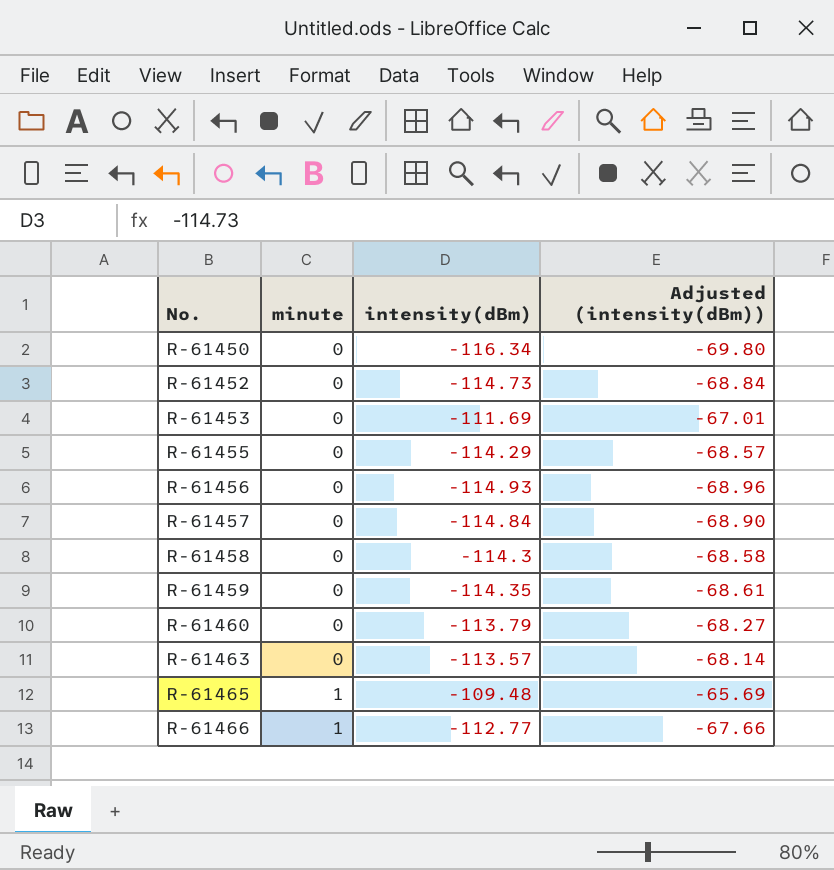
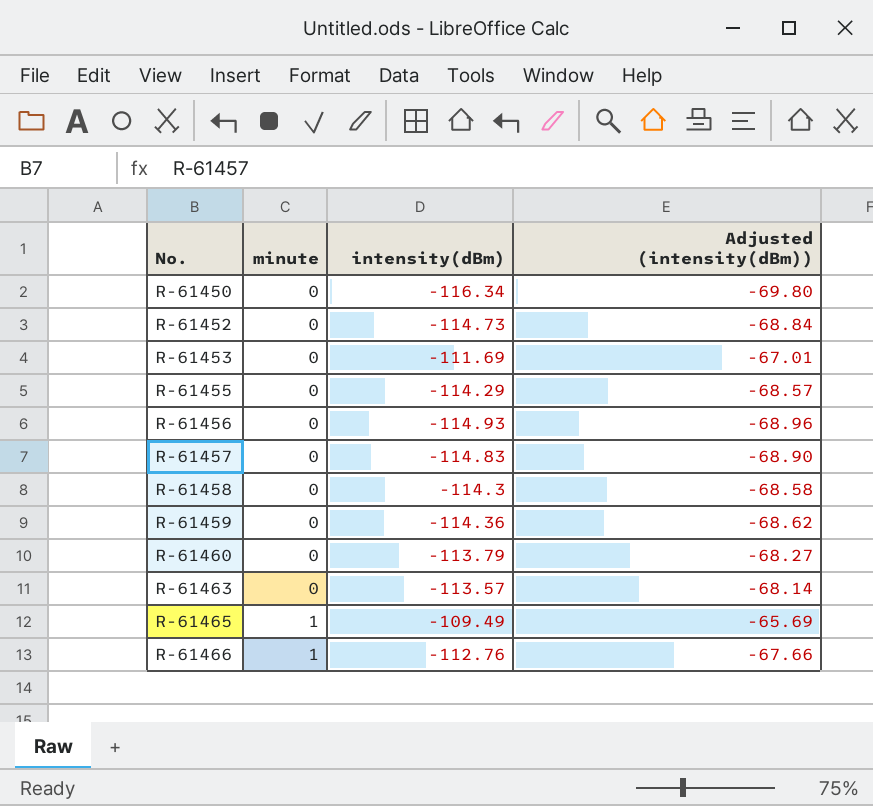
R-61457 | intensity(dBm): -114.84 -> -114.83
R-61459 | intensity(dBm): -114.35 -> -114.36
R-61459 | Adjusted (intensity(dBm)): -68.61 -> -68.62
R-61465 | intensity(dBm): -109.48 -> -109.49
R-61466 | intensity(dBm): -112.77 -> -112.76

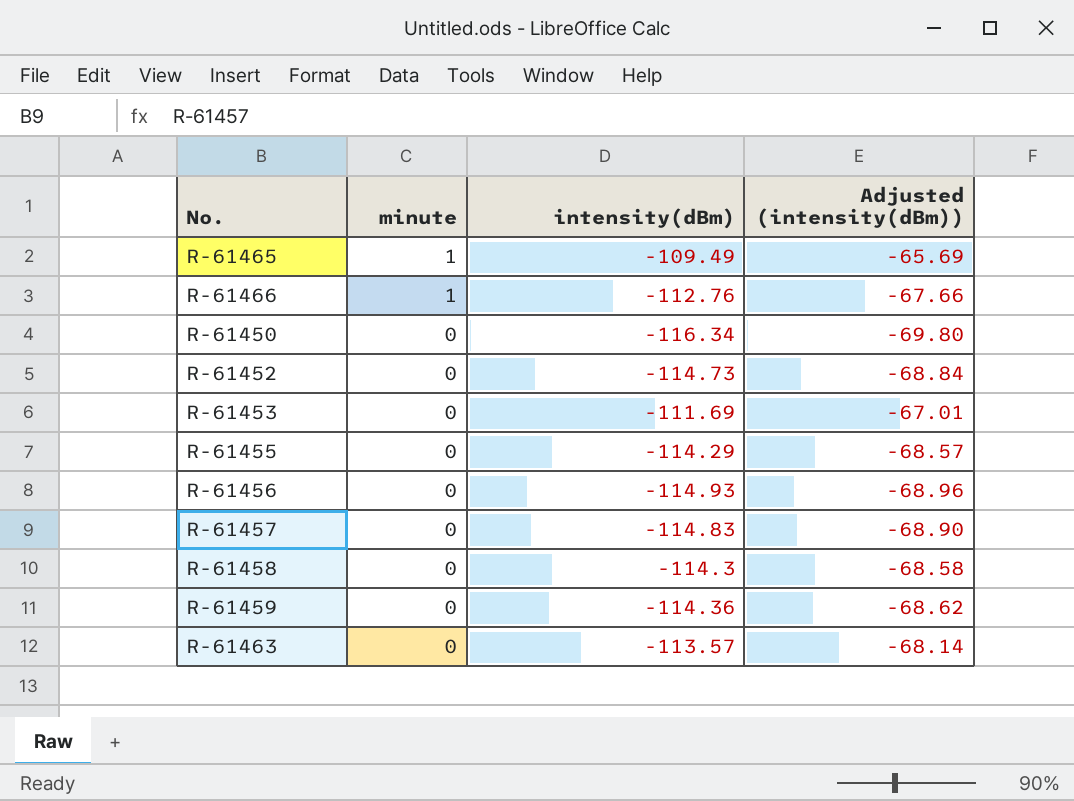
row order: No. ascending -> minute descending
row R-61460: 0 | -113.79 | -68.27 -> none

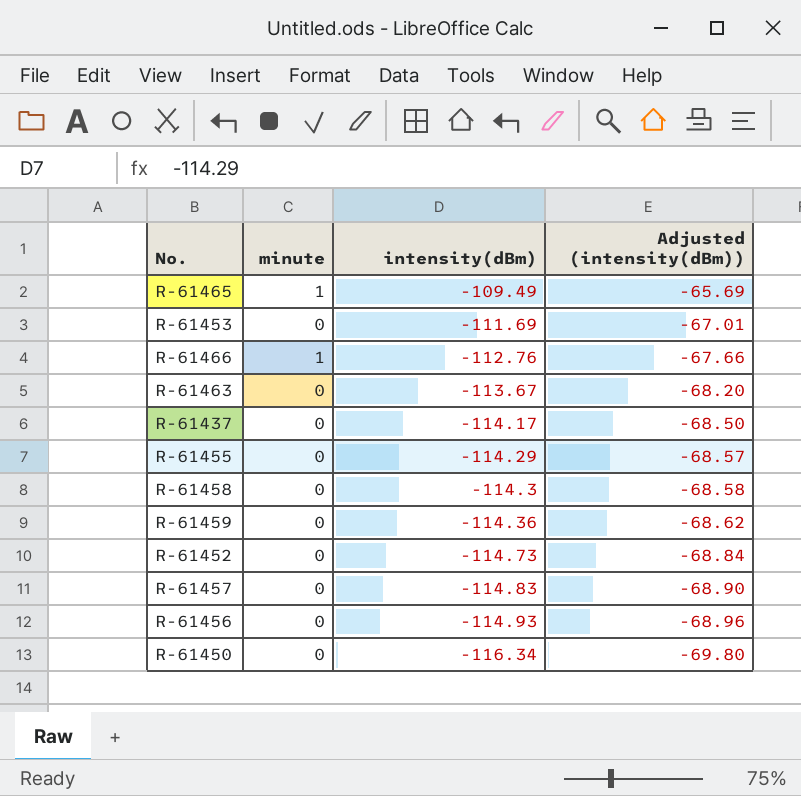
row order: minute descending -> intensity(dBm) descending
R-61463 | intensity(dBm): -113.57 -> -113.67
R-61463 | Adjusted (intensity(dBm)): -68.14 -> -68.20
row R-61437: none -> 0 | -114.17 | -68.50

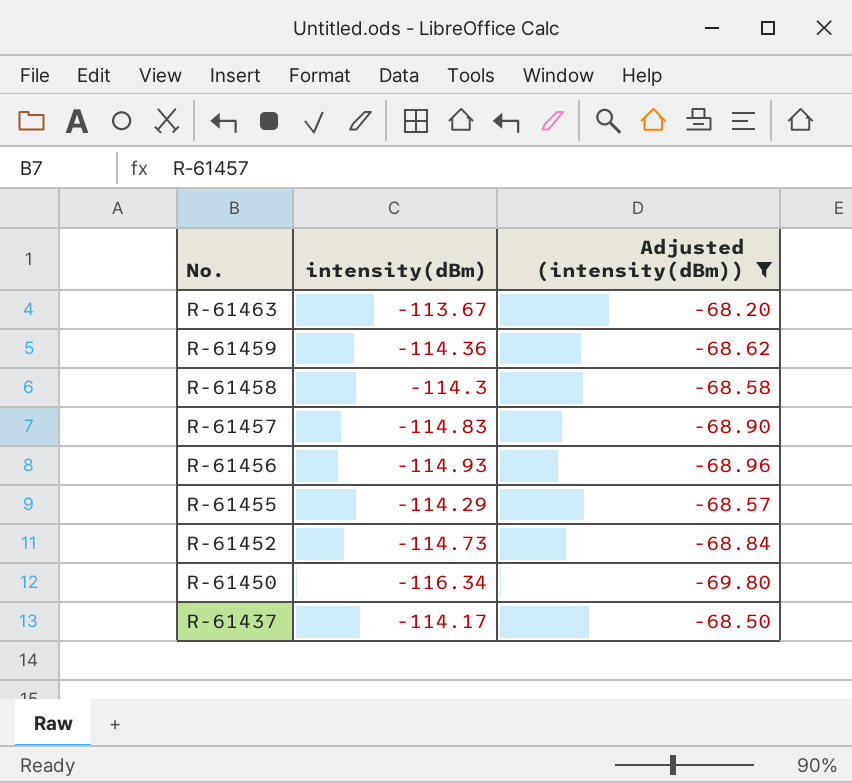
filter: none -> Adjusted (intensity(dBm)) <= -68.20
row order: intensity(dBm) descending -> No. descending
column minute | position: 2 -> none

